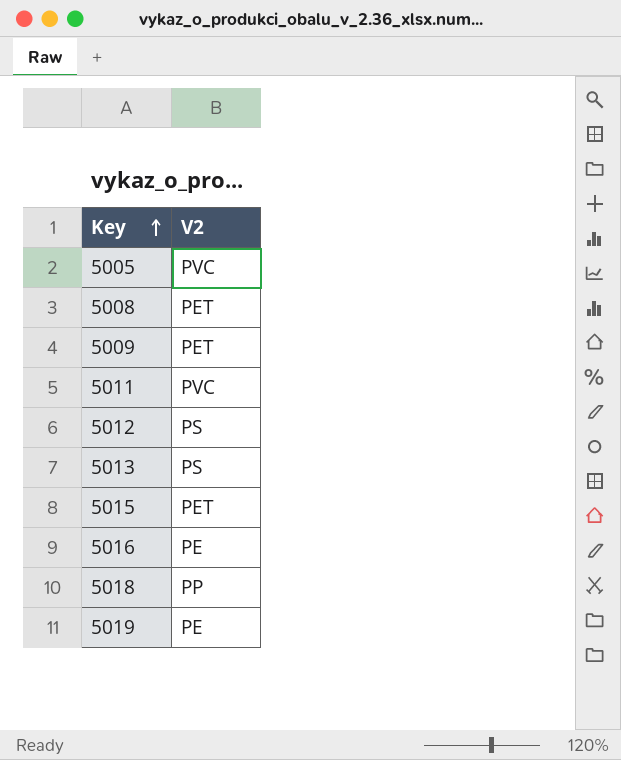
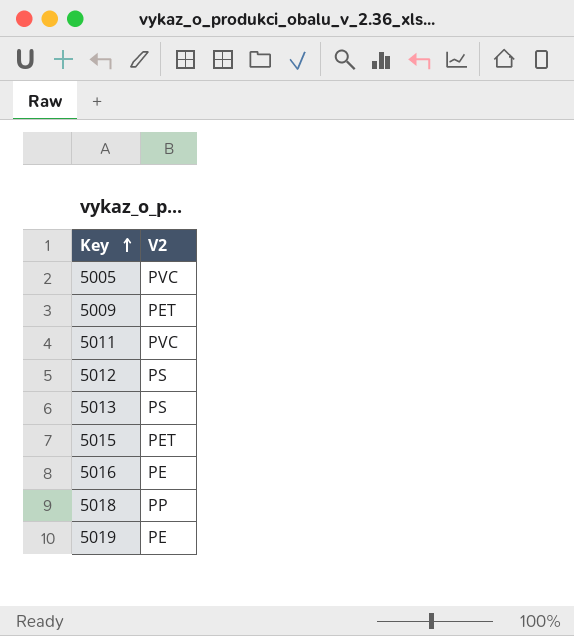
row 5008: PET -> none

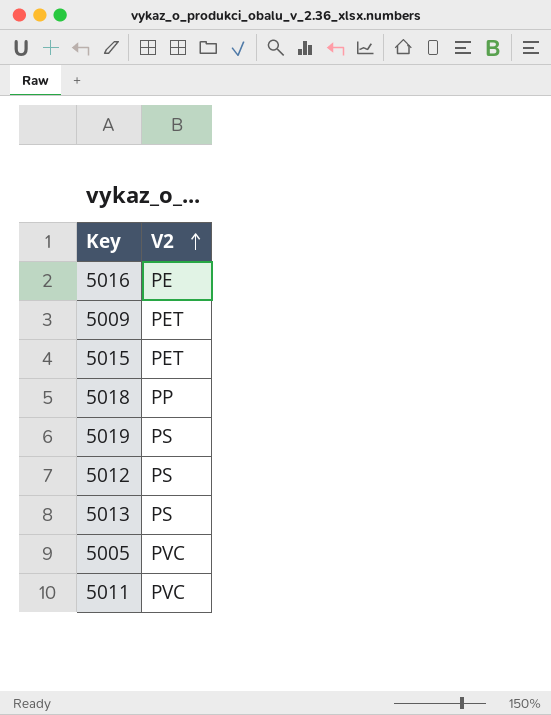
row order: Key ascending -> V2 ascending
5019 | V2: PE -> PS

